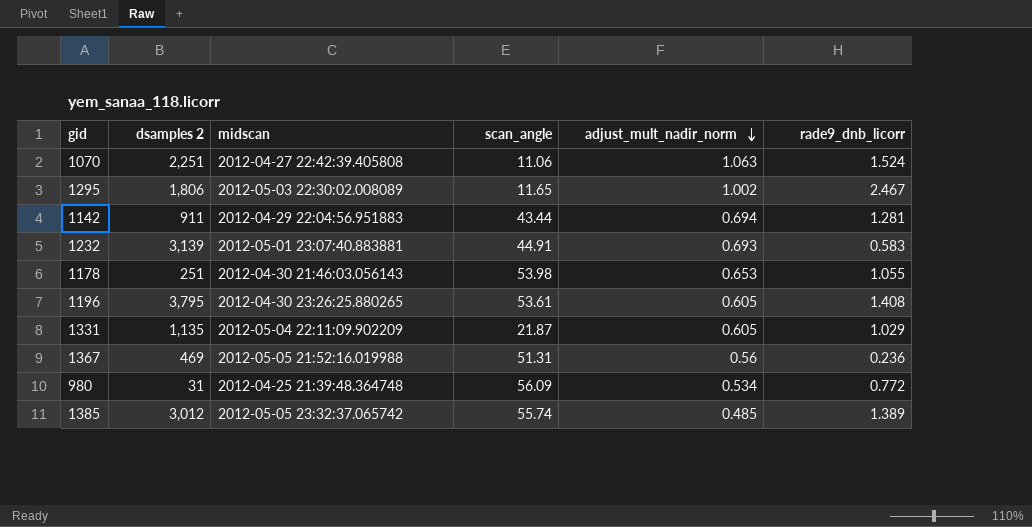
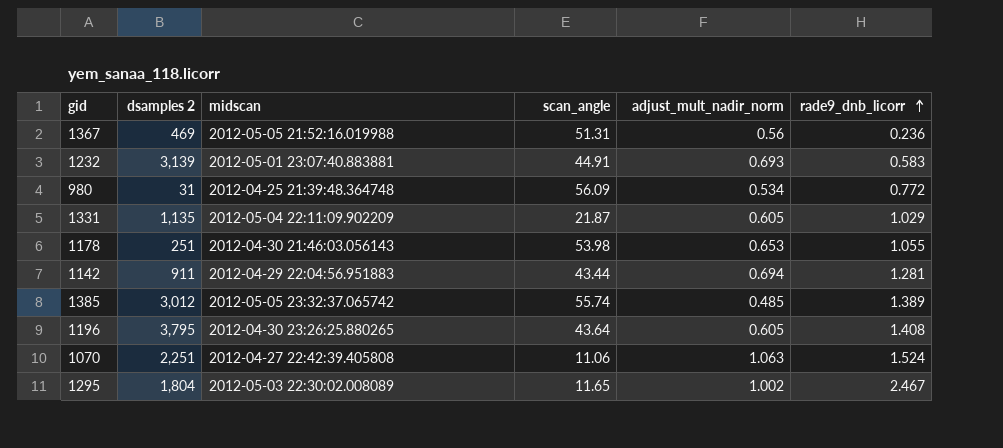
row order: adjust_mult_nadir_norm descending -> rade9_dnb_licorr ascending
1196 | scan_angle: 53.61 -> 43.64
1295 | dsamples 2: 1,806 -> 1,804

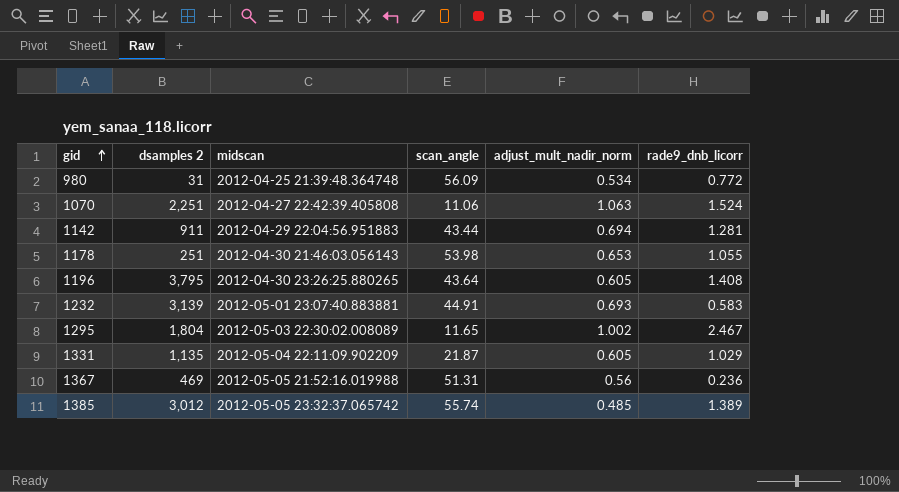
row order: rade9_dnb_licorr ascending -> gid ascending

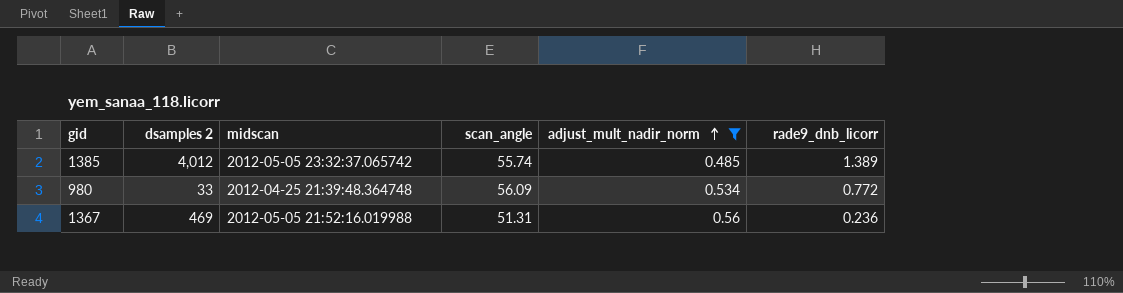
filter: none -> adjust_mult_nadir_norm <= 0.56
row order: gid ascending -> adjust_mult_nadir_norm ascending
1385 | dsamples 2: 3,012 -> 4,012
980 | dsamples 2: 31 -> 33

